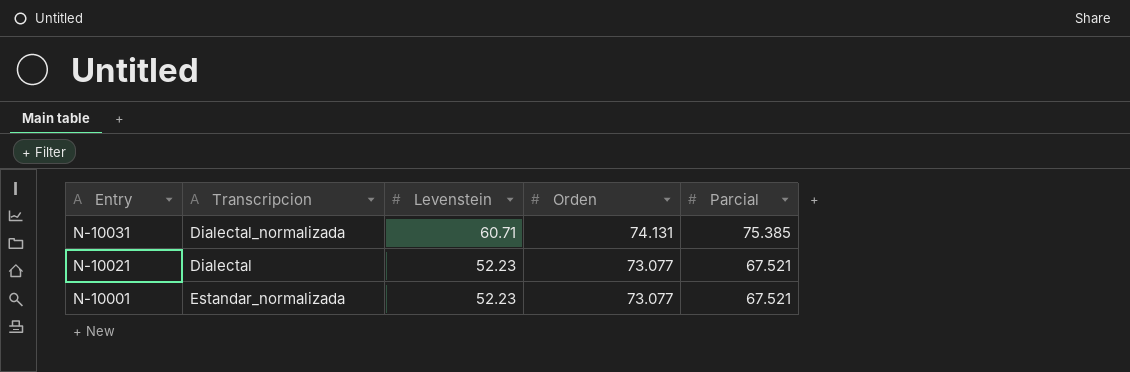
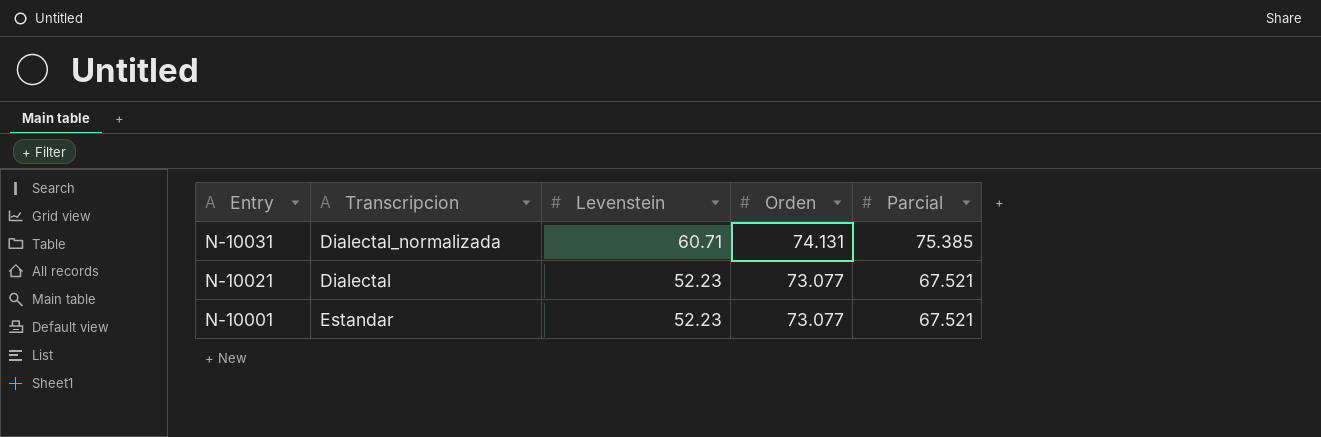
N-10001 | Transcripcion: Estandar_normalizada -> Estandar

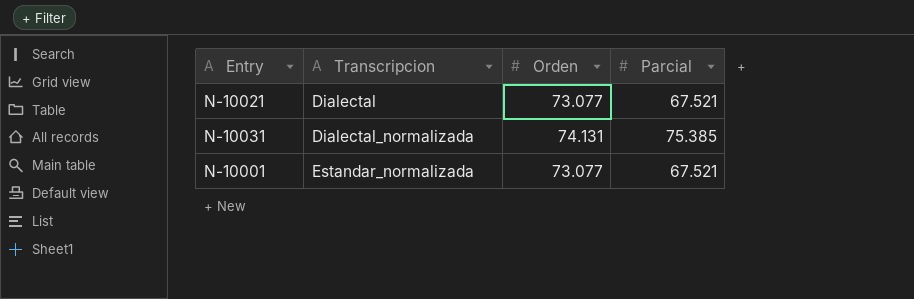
row order: Entry descending -> Transcripcion ascending
column Levenstein | position: 3 -> none
N-10001 | Transcripcion: Estandar -> Estandar_normalizada

